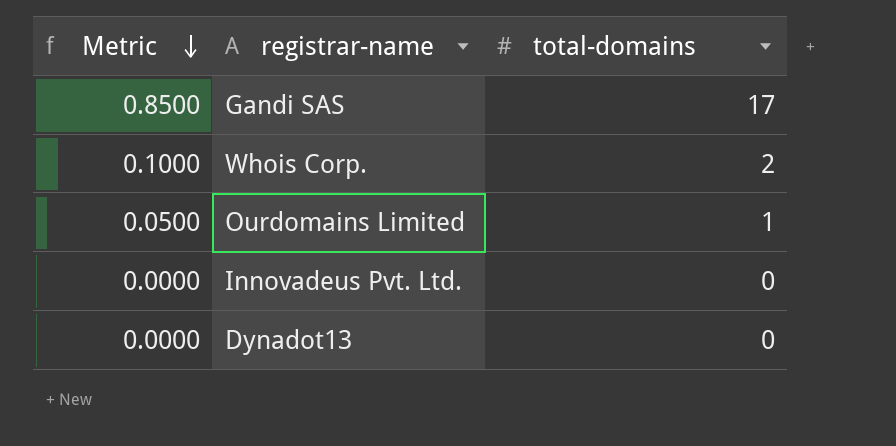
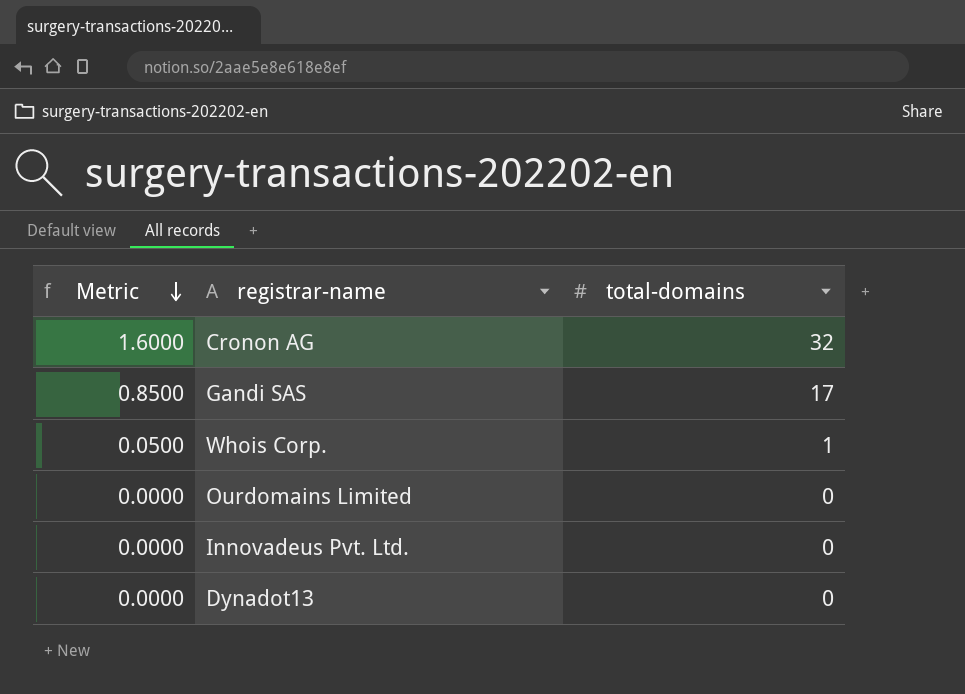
row Cronon AG: none -> 1.6000 | 32
Whois Corp. | Metric: 0.1000 -> 0.0500
Whois Corp. | total-domains: 2 -> 1
Ourdomains Limited | Metric: 0.0500 -> 0.0000
Ourdomains Limited | total-domains: 1 -> 0

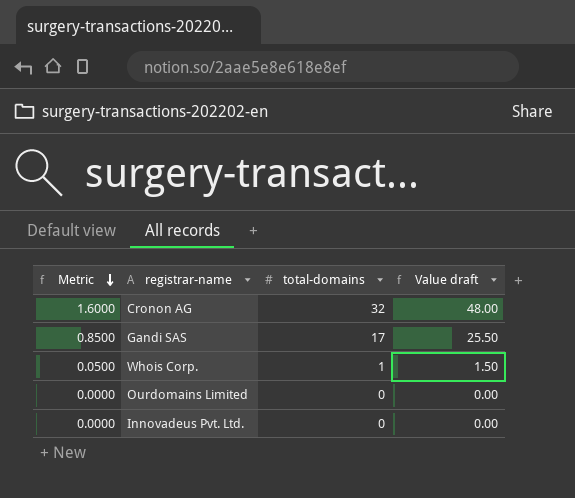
column Value draft | formula: none -> [total-domains] * 1.5
row Dynadot13: 0.0000 | 0 -> none

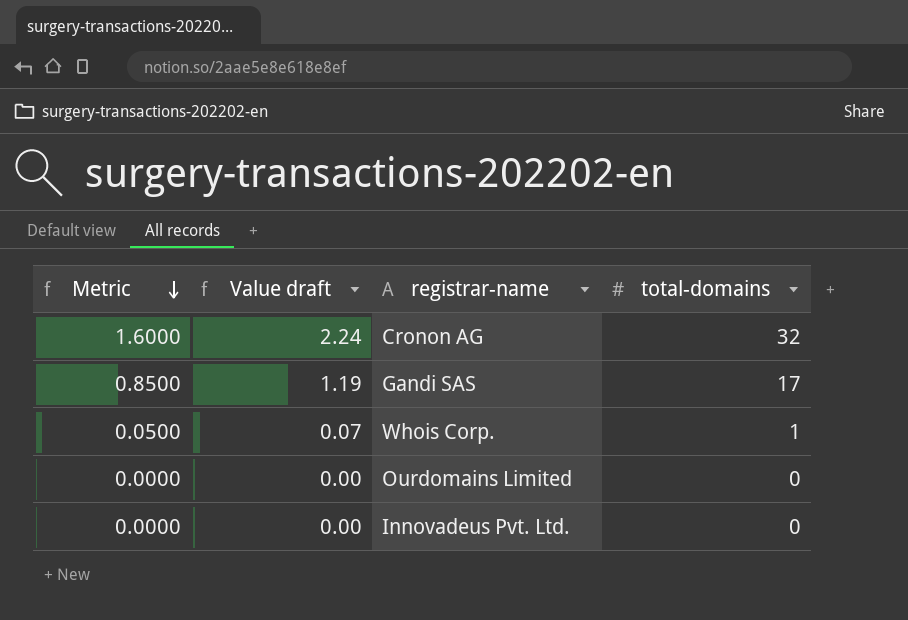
column Value draft | formula: [total-domains] * 1.5 -> [total-domains] * 0.07
column Value draft | position: 4 -> 2

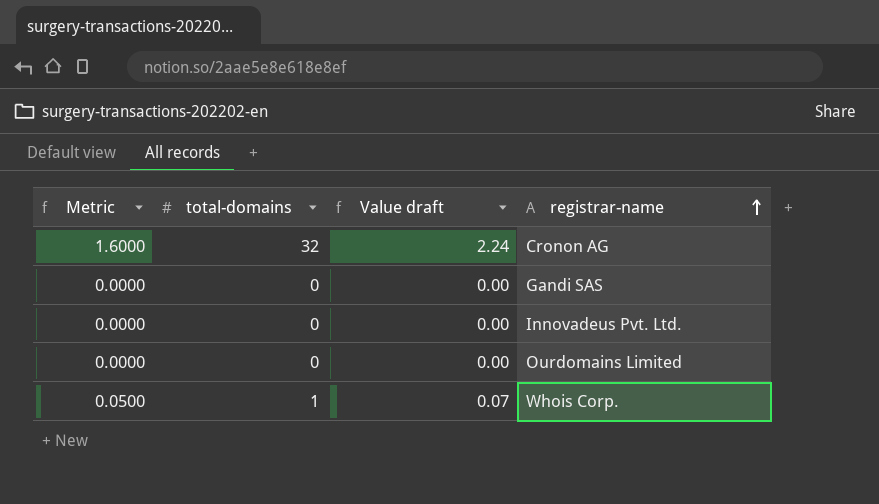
row order: Metric descending -> registrar-name ascending
column total-domains | position: 4 -> 2
Gandi SAS | Metric: 0.8500 -> 0.0000
Gandi SAS | total-domains: 17 -> 0
Gandi SAS | Value draft: 1.19 -> 0.00

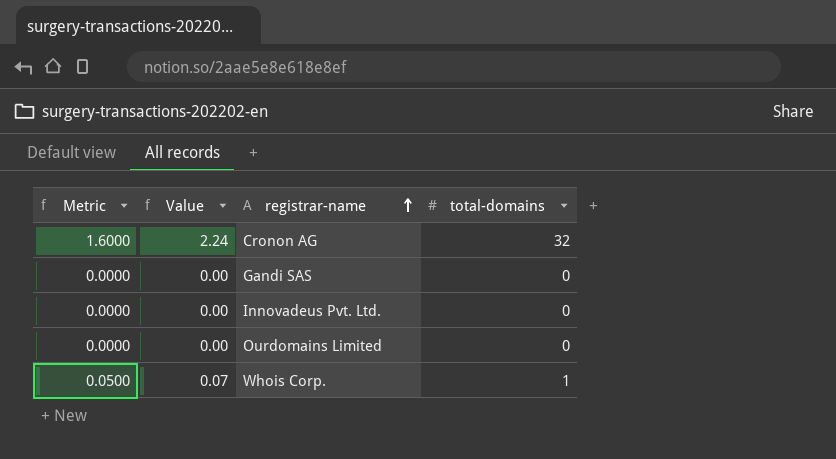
column name: Value draft -> Value
column total-domains | position: 2 -> 4

